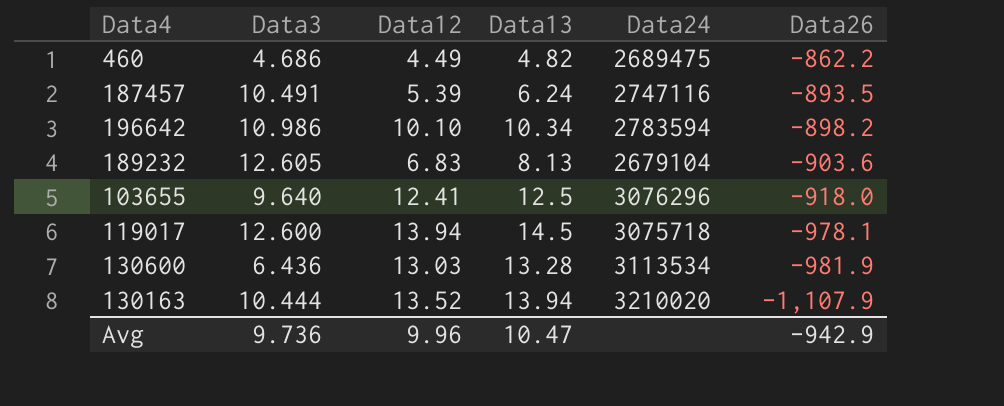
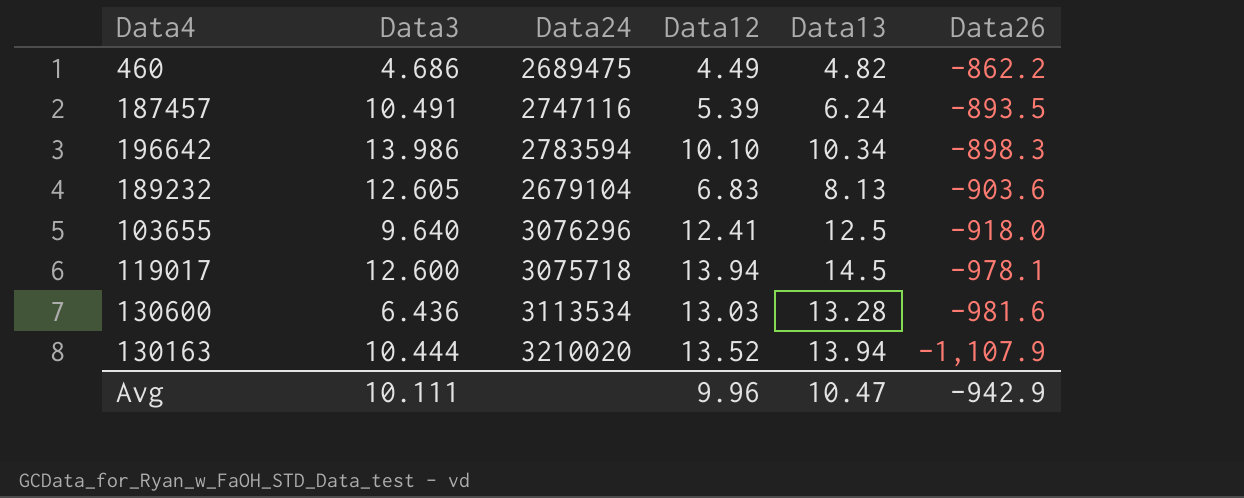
column Data24 | position: 5 -> 3
196642 | Data3: 10.986 -> 13.986
196642 | Data26: -898.2 -> -898.3
130600 | Data26: -981.9 -> -981.6
Avg | Data3: 9.736 -> 10.111

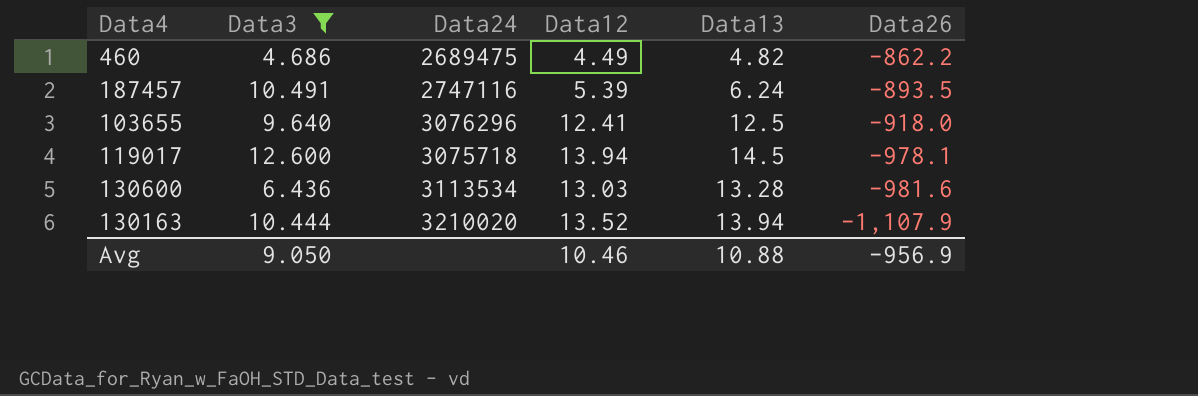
filter: none -> Data3 <= 12.600
Avg | Data3: 10.111 -> 9.050
Avg | Data12: 9.96 -> 10.46
Avg | Data13: 10.47 -> 10.88
Avg | Data26: -942.9 -> -956.9

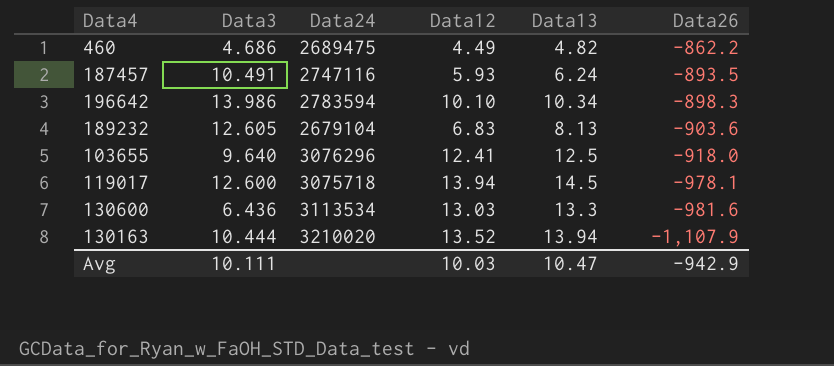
filter: Data3 <= 12.600 -> none
187457 | Data12: 5.39 -> 5.93
130600 | Data13: 13.28 -> 13.3
Avg | Data3: 9.050 -> 10.111
Avg | Data12: 10.46 -> 10.03
Avg | Data13: 10.88 -> 10.47
Avg | Data26: -956.9 -> -942.9

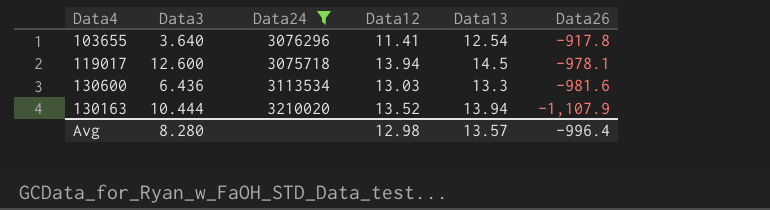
filter: none -> Data24 >= 3075718
103655 | Data3: 9.640 -> 3.640
103655 | Data12: 12.41 -> 11.41
103655 | Data13: 12.5 -> 12.54
103655 | Data26: -918.0 -> -917.8
Avg | Data3: 10.111 -> 8.280
Avg | Data12: 10.03 -> 12.98
Avg | Data13: 10.47 -> 13.57
Avg | Data26: -942.9 -> -996.4

